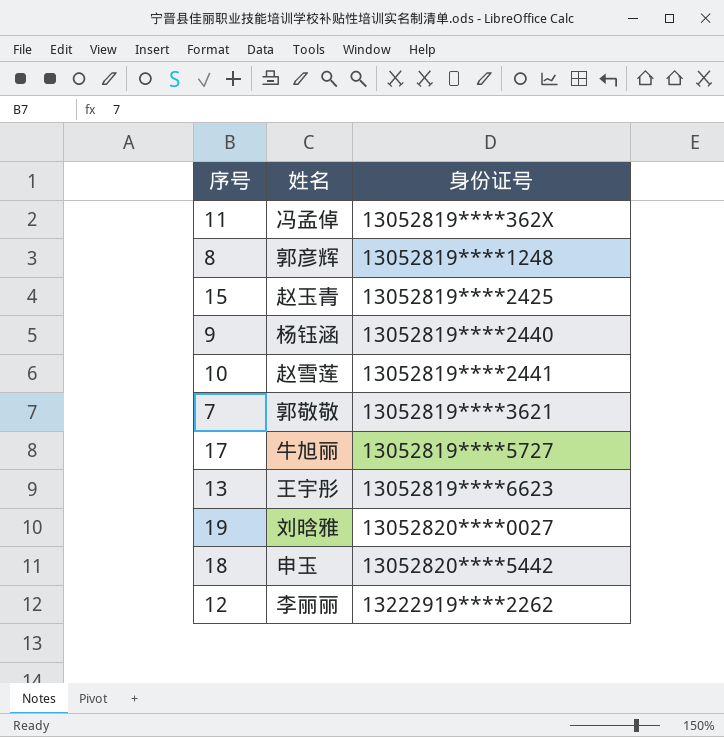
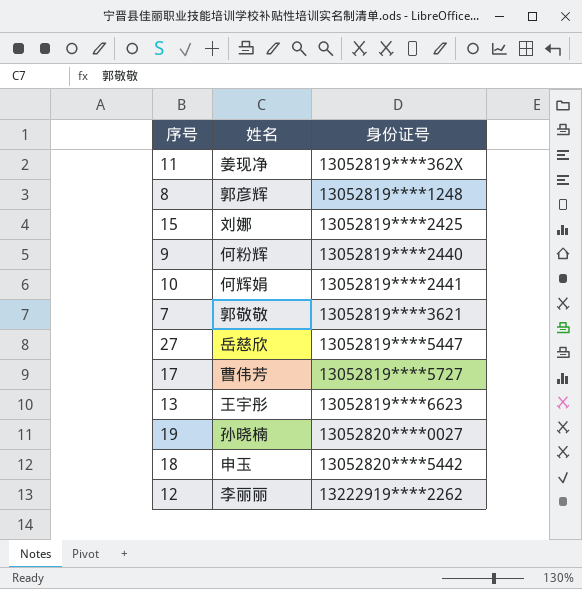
11 | 姓名: 冯孟倬 -> 姜现净
15 | 姓名: 赵玉青 -> 刘娜
9 | 姓名: 杨钰涵 -> 何粉辉
10 | 姓名: 赵雪莲 -> 何辉娟
row 27: none -> 岳慈欣 | 13052819****5447
17 | 姓名: 牛旭丽 -> 曹伟芳
19 | 姓名: 刘晗雅 -> 孙晓楠

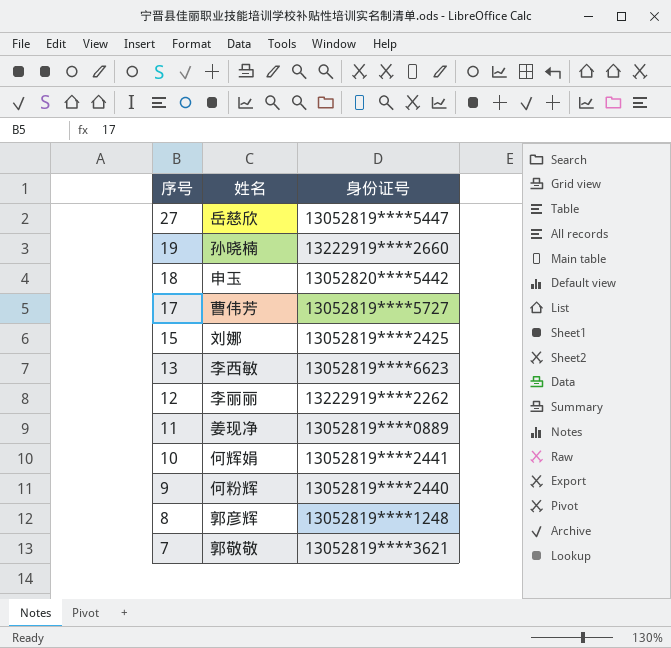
row order: 身份证号 ascending -> 序号 descending
19 | 身份证号: 13052820****0027 -> 13222919****2660
13 | 姓名: 王宇彤 -> 李西敏
11 | 身份证号: 13052819****362X -> 13052819****0889

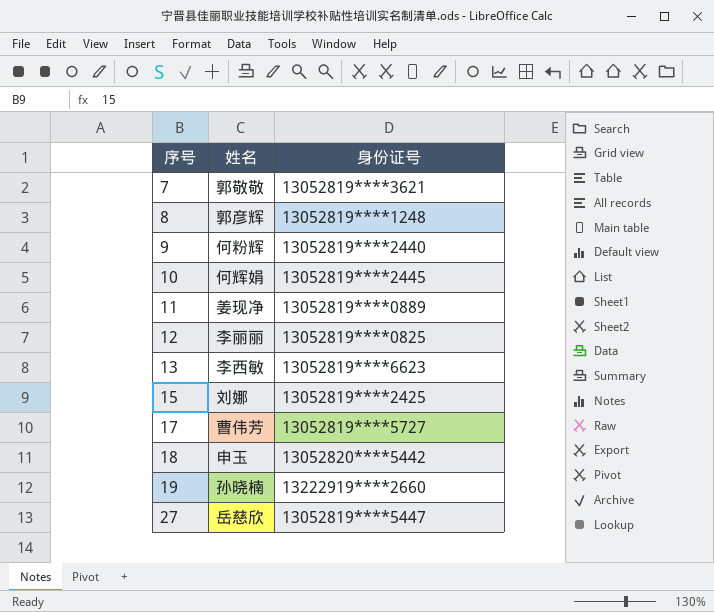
row order: 序号 descending -> 序号 ascending
10 | 身份证号: 13052819****2441 -> 13052819****2445
12 | 身份证号: 13222919****2262 -> 13052819****0825

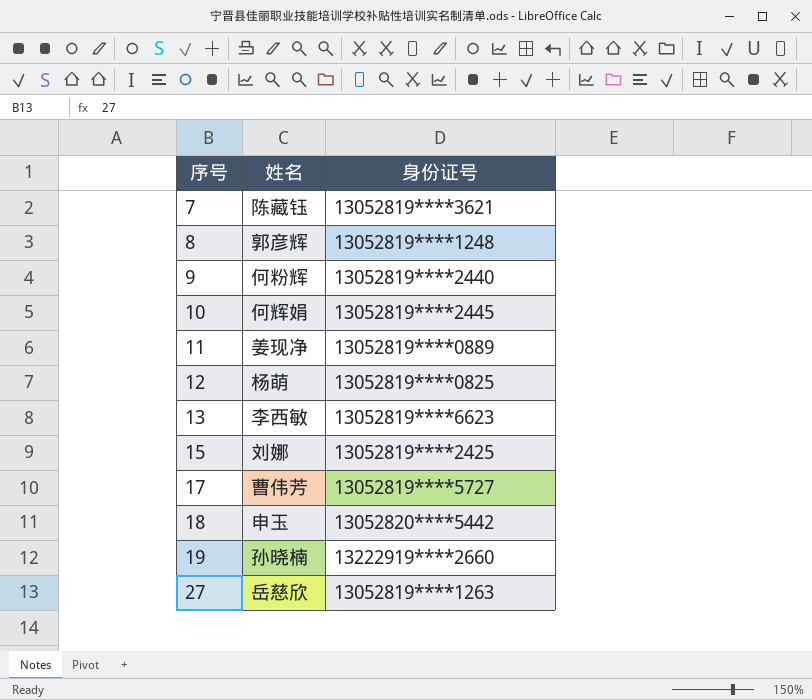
7 | 姓名: 郭敬敬 -> 陈藏钰
12 | 姓名: 李丽丽 -> 杨萌
27 | 身份证号: 13052819****5447 -> 13052819****1263

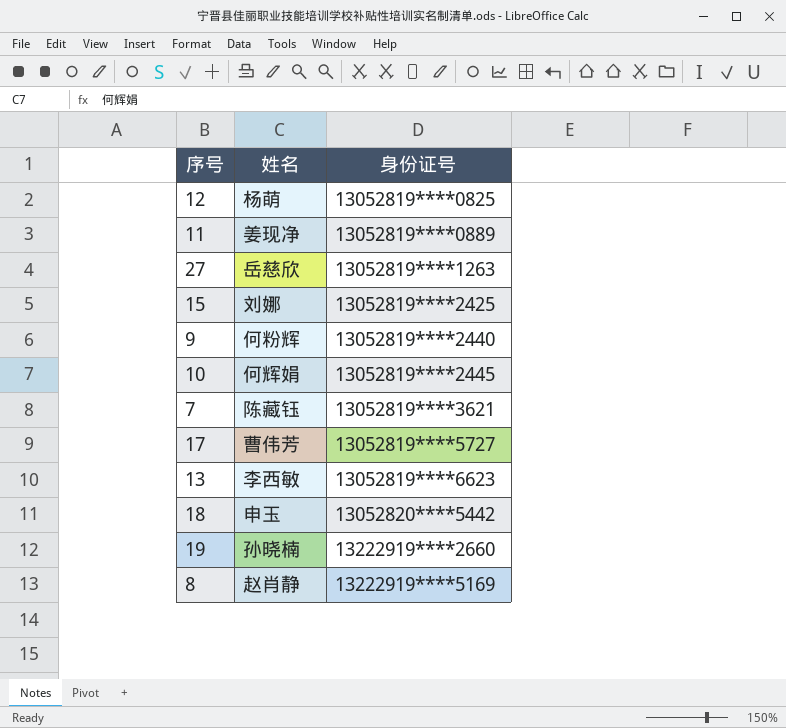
row order: 序号 ascending -> 身份证号 ascending
8 | 姓名: 郭彦辉 -> 赵肖静
8 | 身份证号: 13052819****1248 -> 13222919****5169

